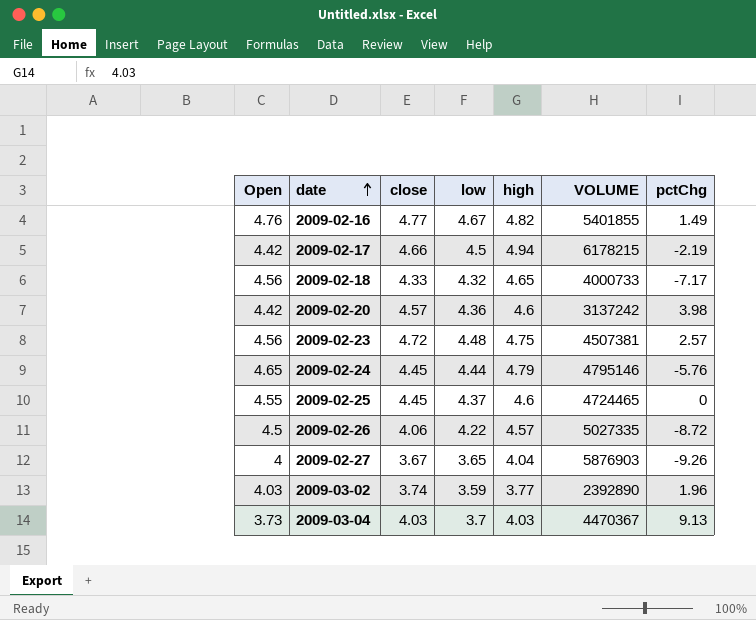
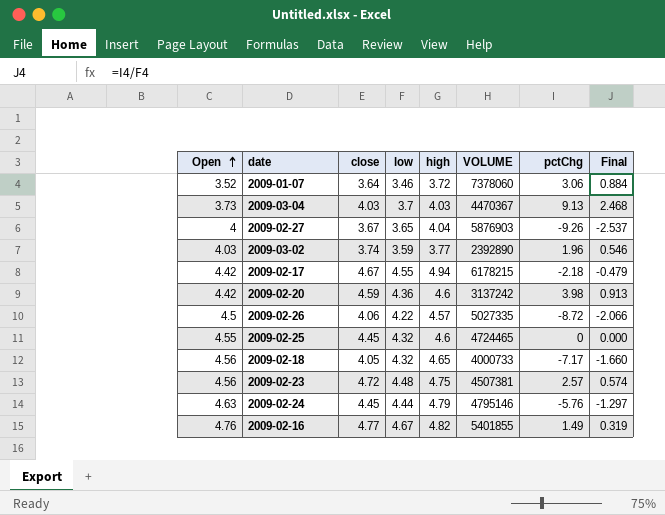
row order: date ascending -> Open ascending
column Final | formula: none -> [pctChg] / [low]
row 2009-01-07: none -> 3.52 | 3.64 | 3.46 | 3.72 | 7378060 | 3.06 | 0.884
2009-02-17 | close: 4.66 -> 4.67
2009-02-17 | low: 4.5 -> 4.55
2009-02-17 | pctChg: -2.19 -> -2.18
2009-02-20 | close: 4.57 -> 4.59
2009-02-25 | low: 4.37 -> 4.32
2009-02-18 | close: 4.33 -> 4.05
2009-02-24 | Open: 4.65 -> 4.63

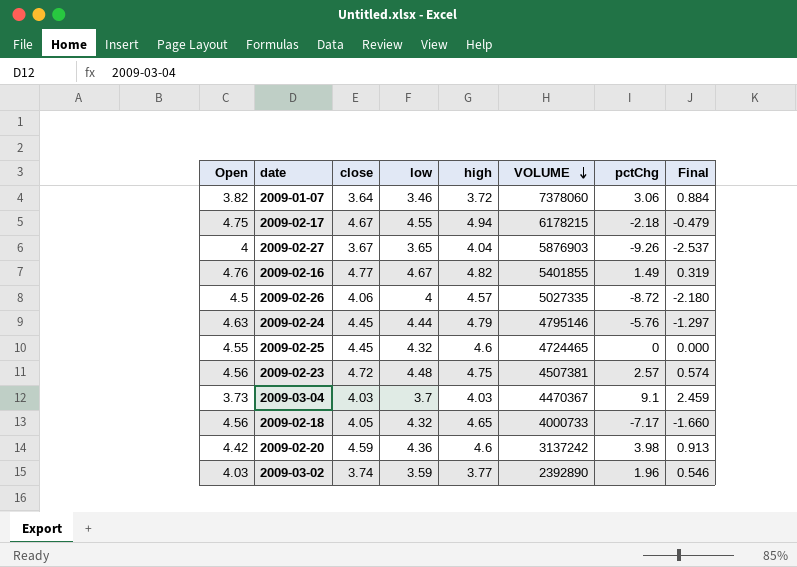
row order: Open ascending -> VOLUME descending
2009-01-07 | Open: 3.52 -> 3.82
2009-02-17 | Open: 4.42 -> 4.75
2009-02-26 | low: 4.22 -> 4
2009-02-26 | Final: -2.066 -> -2.180
2009-03-04 | pctChg: 9.13 -> 9.1
2009-03-04 | Final: 2.468 -> 2.459

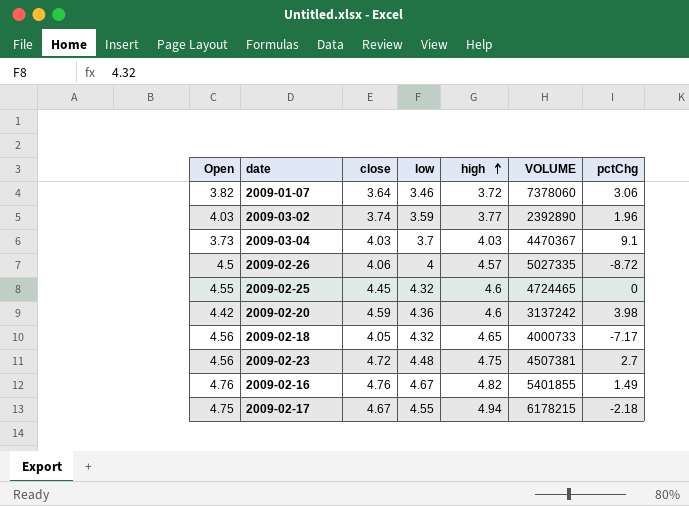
row order: VOLUME descending -> high ascending
column Final | formula: [pctChg] / [low] -> none
row 2009-02-27: 4 | 3.67 | 3.65 | 4.04 | 5876903 | -9.26 | -2.537 -> none
row 2009-02-24: 4.63 | 4.45 | 4.44 | 4.79 | 4795146 | -5.76 | -1.297 -> none
2009-02-23 | pctChg: 2.57 -> 2.7
2009-02-16 | close: 4.77 -> 4.76

